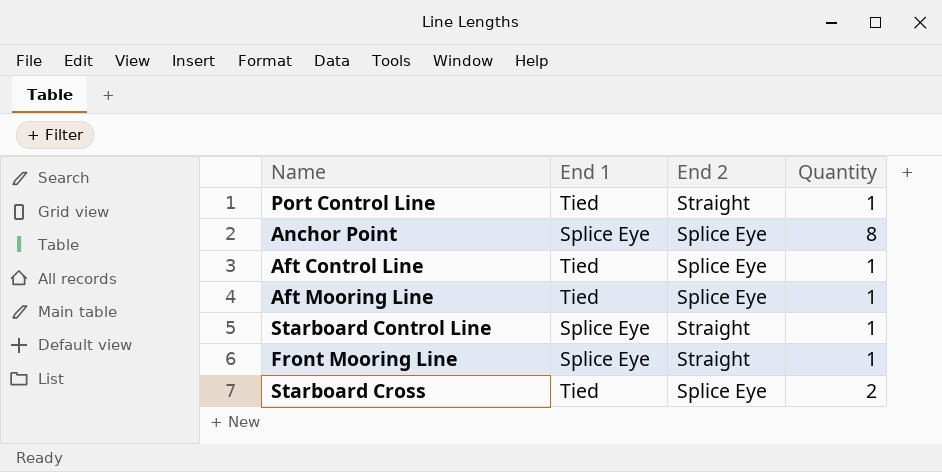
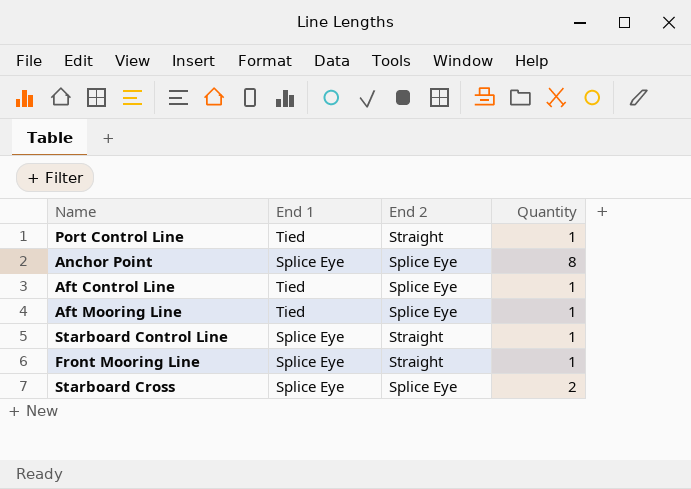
Starboard Cross | End 1: Tied -> Splice Eye

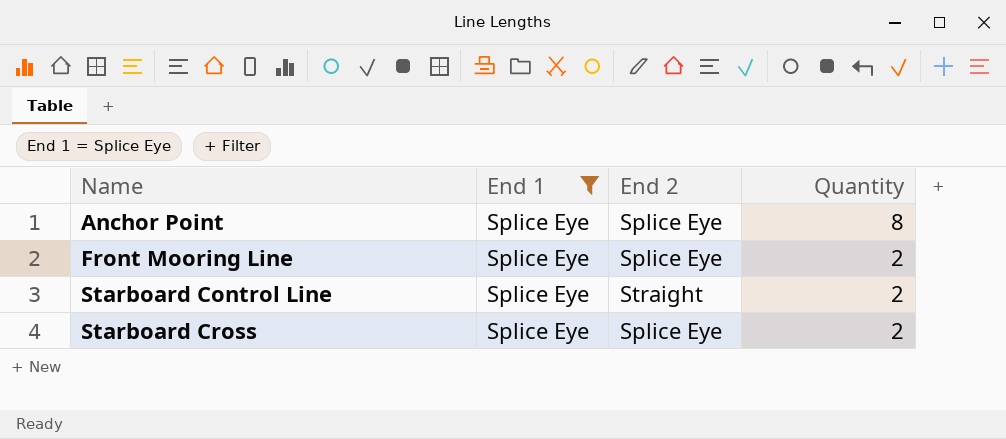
filter: none -> End 1 = Splice Eye
row order: none -> Name ascending
Front Mooring Line | End 2: Straight -> Splice Eye
Front Mooring Line | Quantity: 1 -> 2
Starboard Control Line | Quantity: 1 -> 2

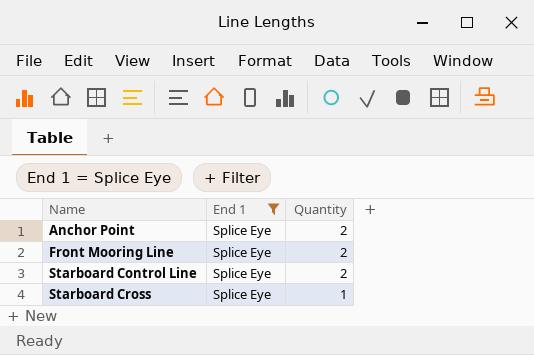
column End 2 | position: 3 -> none
Anchor Point | Quantity: 8 -> 2
Starboard Cross | Quantity: 2 -> 1

